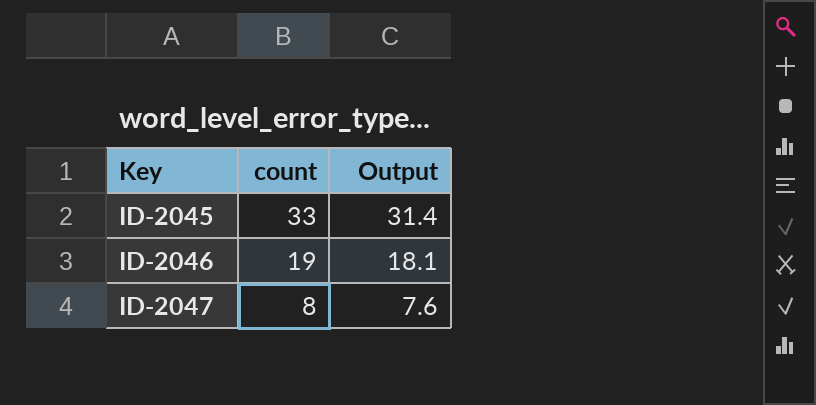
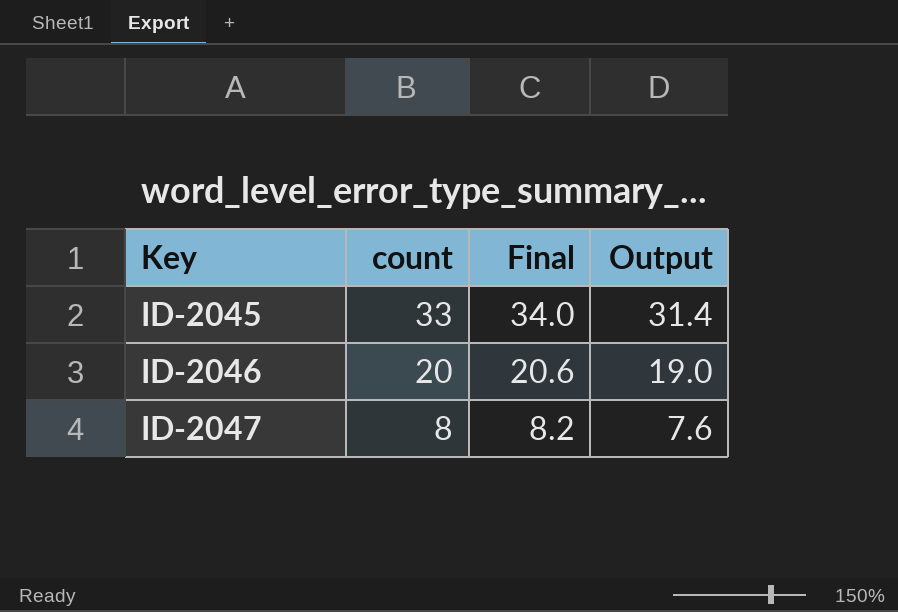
column Final | formula: none -> [count] * 1.03
ID-2046 | count: 19 -> 20
ID-2046 | Output: 18.1 -> 19.0

